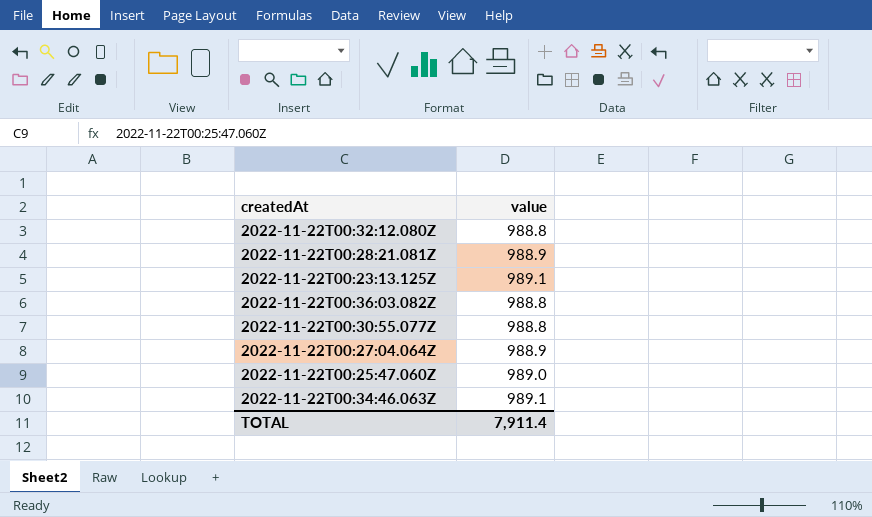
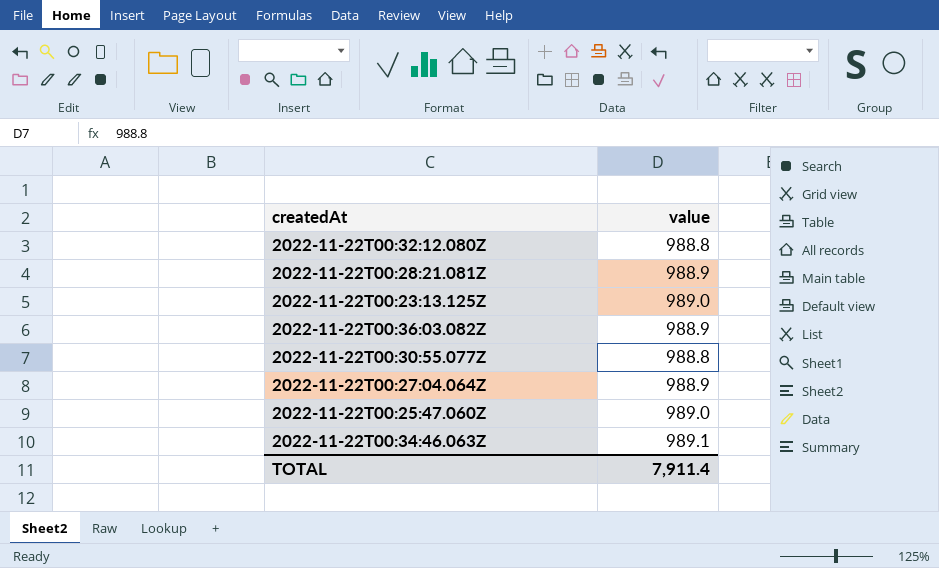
2022-11-22T00:23:13.125Z | value: 989.1 -> 989.0
2022-11-22T00:36:03.082Z | value: 988.8 -> 988.9

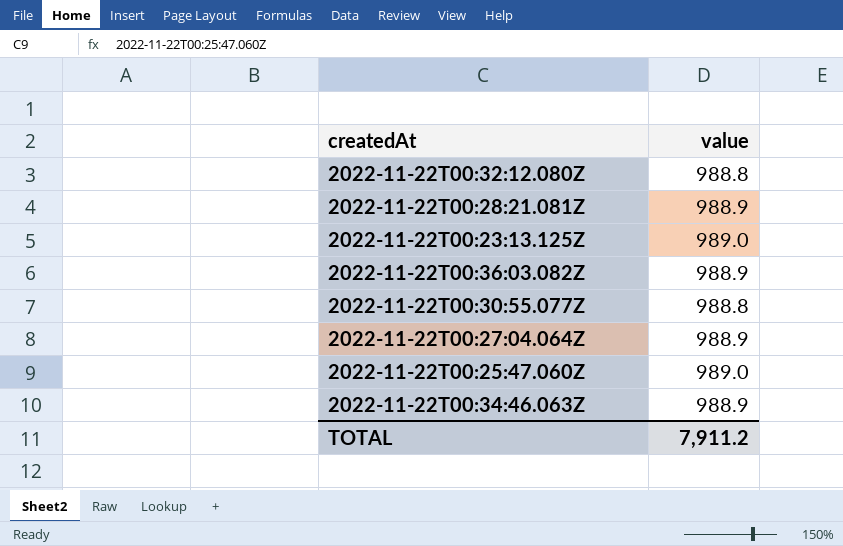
2022-11-22T00:34:46.063Z | value: 989.1 -> 988.9
TOTAL | value: 7,911.4 -> 7,911.2

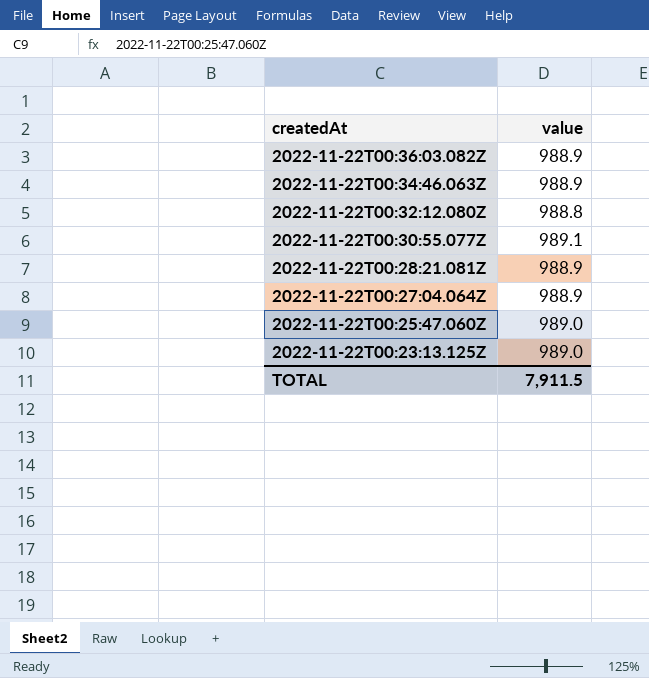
row order: none -> createdAt descending
2022-11-22T00:30:55.077Z | value: 988.8 -> 989.1
TOTAL | value: 7,911.2 -> 7,911.5

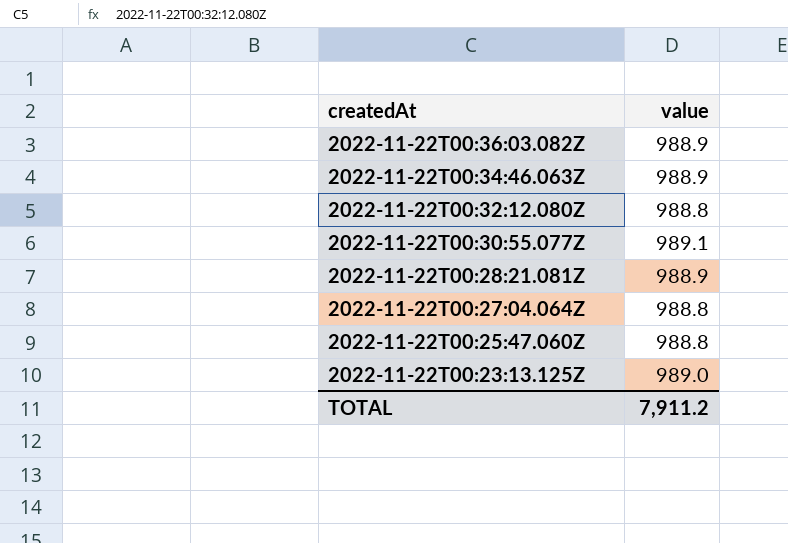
2022-11-22T00:27:04.064Z | value: 988.9 -> 988.8
2022-11-22T00:25:47.060Z | value: 989.0 -> 988.8
TOTAL | value: 7,911.5 -> 7,911.2

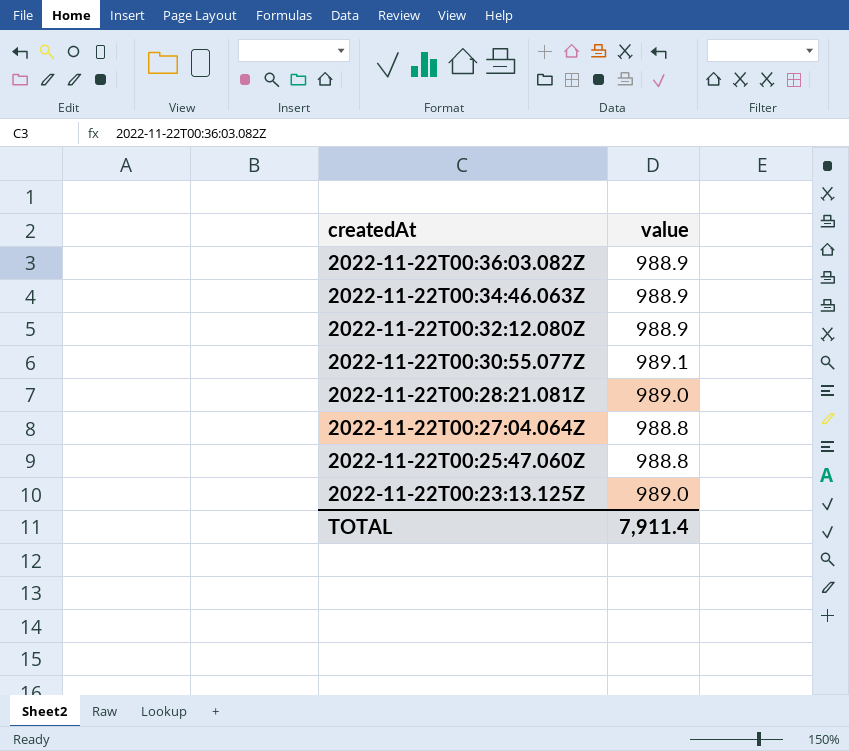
2022-11-22T00:32:12.080Z | value: 988.8 -> 988.9
2022-11-22T00:28:21.081Z | value: 988.9 -> 989.0
TOTAL | value: 7,911.2 -> 7,911.4

